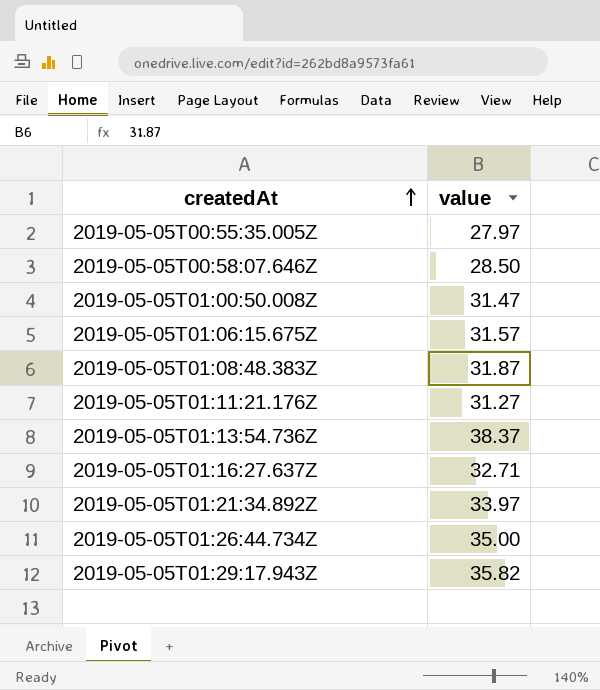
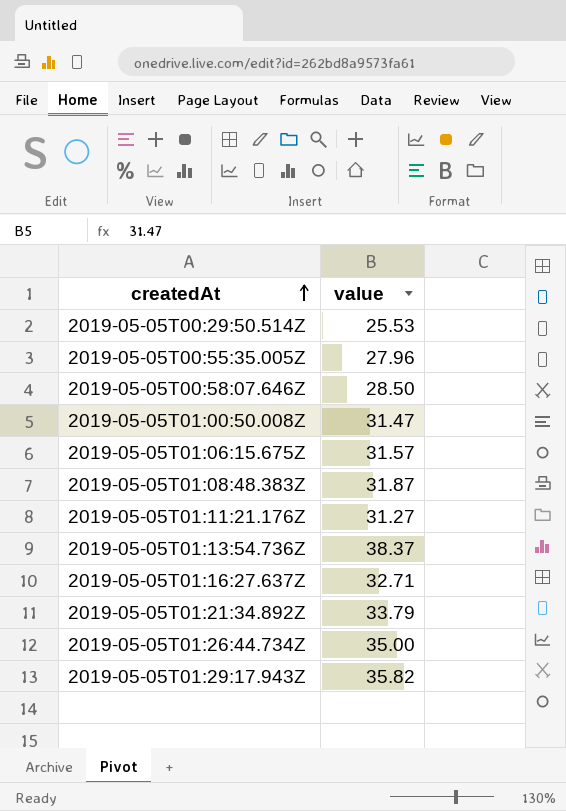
row 2019-05-05T00:29:50.514Z: none -> 25.53
2019-05-05T00:55:35.005Z | value: 27.97 -> 27.96
2019-05-05T01:21:34.892Z | value: 33.97 -> 33.79

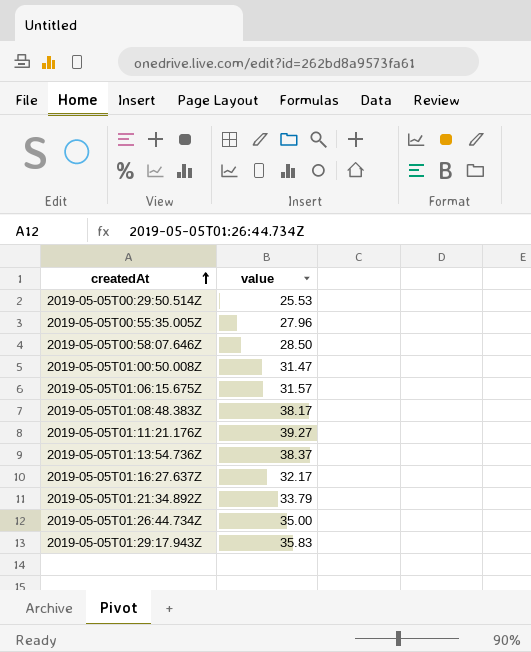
2019-05-05T01:08:48.383Z | value: 31.87 -> 38.17
2019-05-05T01:11:21.176Z | value: 31.27 -> 39.27
2019-05-05T01:16:27.637Z | value: 32.71 -> 32.17
2019-05-05T01:29:17.943Z | value: 35.82 -> 35.83

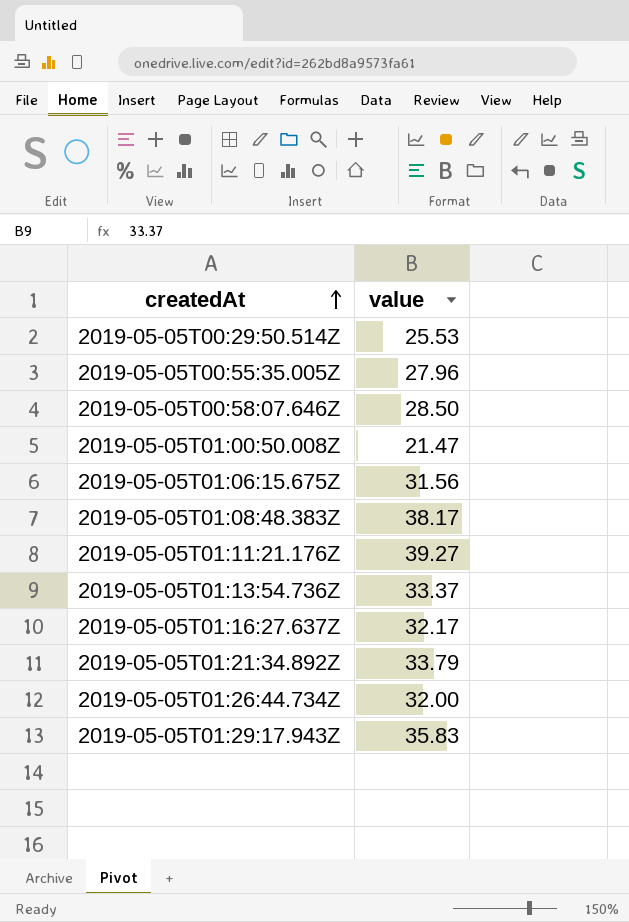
2019-05-05T01:00:50.008Z | value: 31.47 -> 21.47
2019-05-05T01:06:15.675Z | value: 31.57 -> 31.56
2019-05-05T01:13:54.736Z | value: 38.37 -> 33.37
2019-05-05T01:26:44.734Z | value: 35.00 -> 32.00

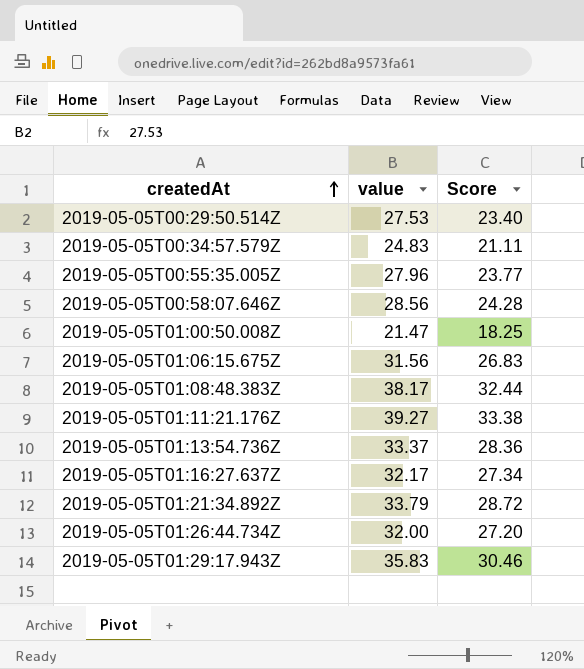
column Score | formula: none -> [value] * 0.85
2019-05-05T00:29:50.514Z | value: 25.53 -> 27.53
row 2019-05-05T00:34:57.579Z: none -> 24.83 | 21.11
2019-05-05T00:58:07.646Z | value: 28.50 -> 28.56

